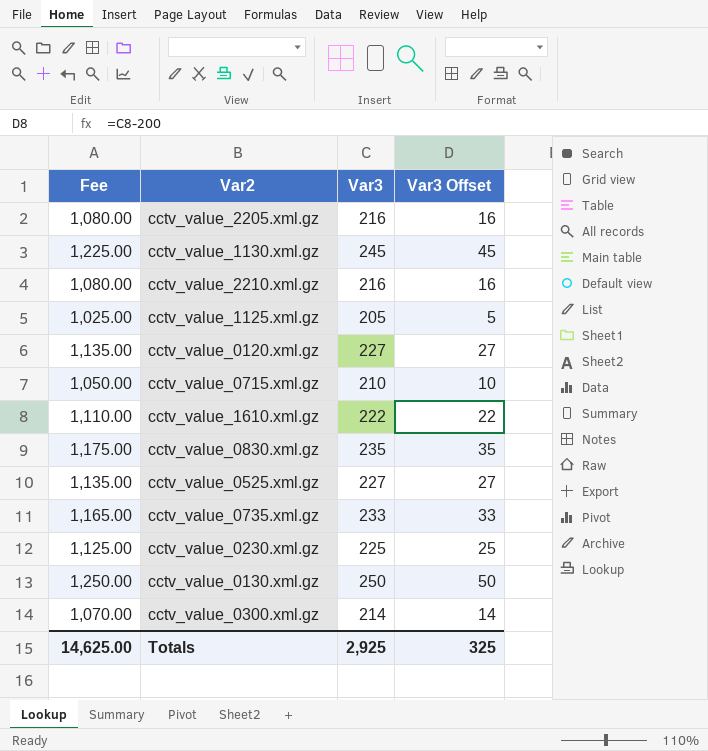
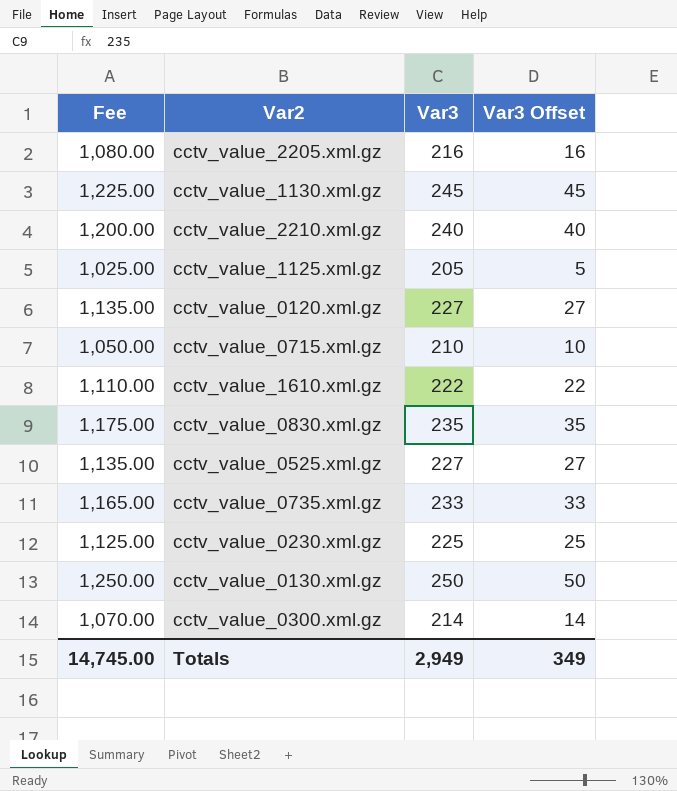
cctv_value_2210.xml.gz | Fee: 1,080.00 -> 1,200.00
cctv_value_2210.xml.gz | Var3: 216 -> 240
cctv_value_2210.xml.gz | Var3 Offset: 16 -> 40
Totals | Fee: 14,625.00 -> 14,745.00
Totals | Var3: 2,925 -> 2,949
Totals | Var3 Offset: 325 -> 349

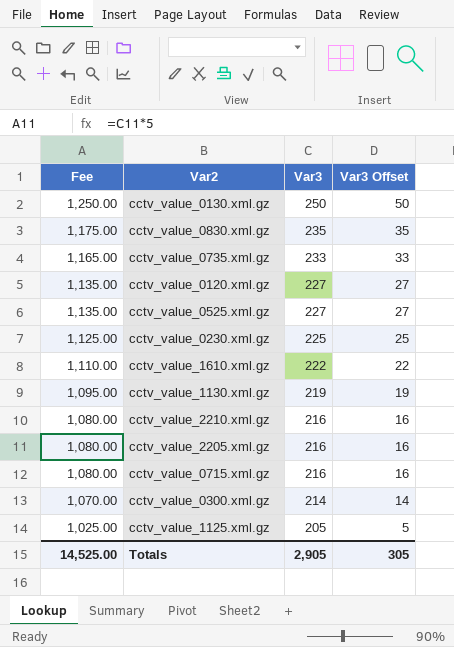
row order: none -> Fee descending
cctv_value_1130.xml.gz | Fee: 1,225.00 -> 1,095.00
cctv_value_1130.xml.gz | Var3: 245 -> 219
cctv_value_1130.xml.gz | Var3 Offset: 45 -> 19
cctv_value_2210.xml.gz | Fee: 1,200.00 -> 1,080.00
cctv_value_2210.xml.gz | Var3: 240 -> 216
cctv_value_2210.xml.gz | Var3 Offset: 40 -> 16
cctv_value_0715.xml.gz | Fee: 1,050.00 -> 1,080.00
cctv_value_0715.xml.gz | Var3: 210 -> 216
cctv_value_0715.xml.gz | Var3 Offset: 10 -> 16
Totals | Fee: 14,745.00 -> 14,525.00
Totals | Var3: 2,949 -> 2,905
Totals | Var3 Offset: 349 -> 305

